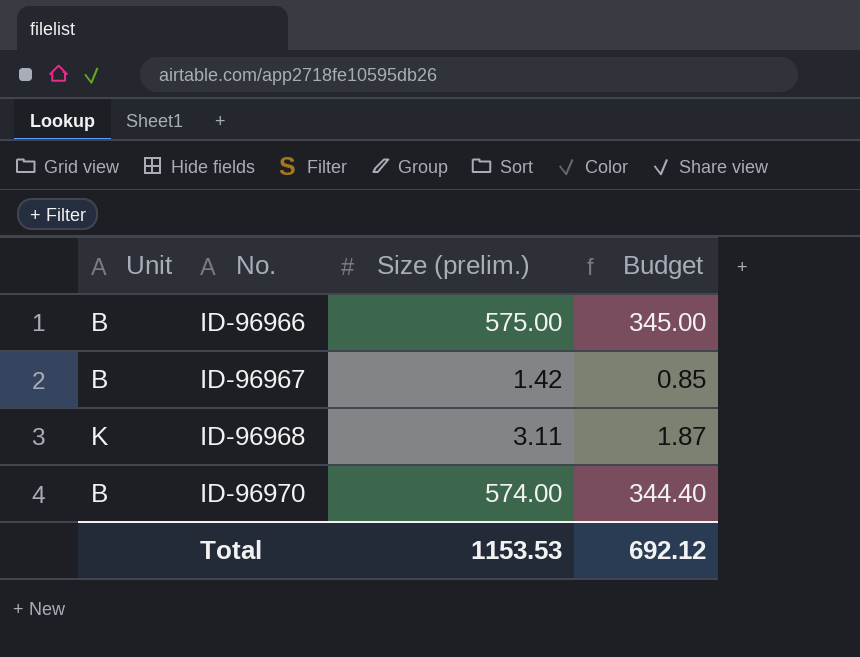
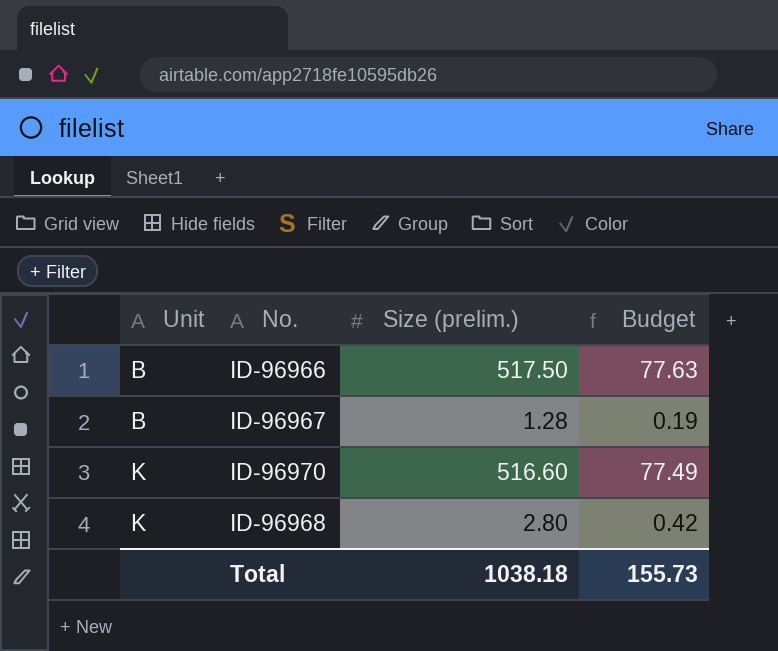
row order: No. ascending -> Unit ascending
column Budget | formula: [Size (prelim.)] * 0.6 -> [Size (prelim.)] * 0.15
ID-96966 | Size (prelim.): 575.00 -> 517.50
ID-96967 | Size (prelim.): 1.42 -> 1.28
ID-96970 | Unit: B -> K
ID-96970 | Size (prelim.): 574.00 -> 516.60
ID-96968 | Size (prelim.): 3.11 -> 2.80
Total | Size (prelim.): 1153.53 -> 1038.18
Total | Budget: 692.12 -> 155.73

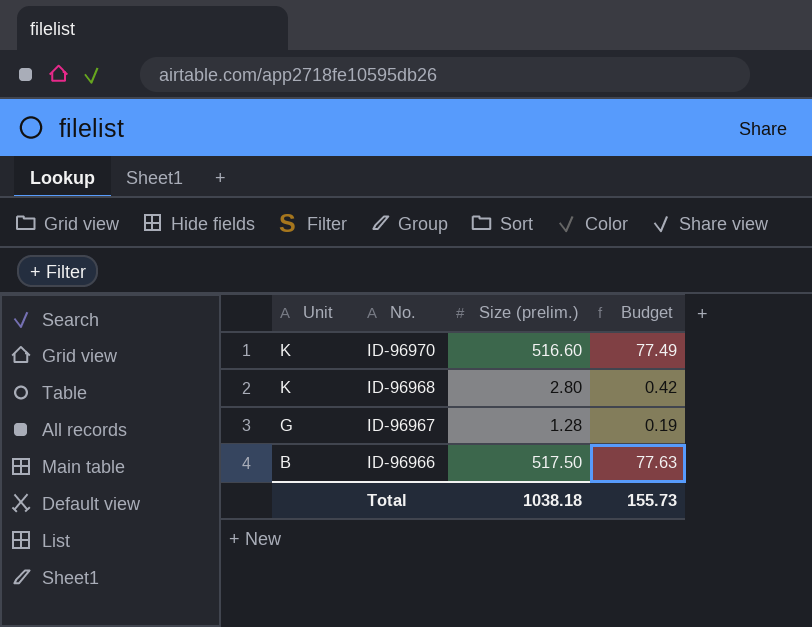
row order: Unit ascending -> Unit descending
ID-96967 | Unit: B -> G

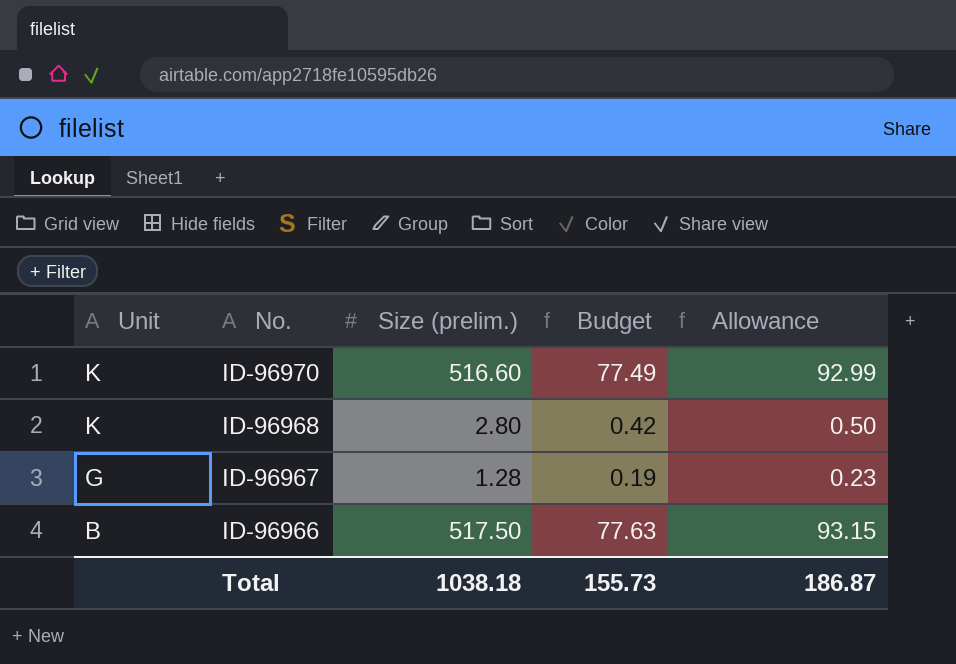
column Allowance | formula: none -> [Size (prelim.)] * 0.18

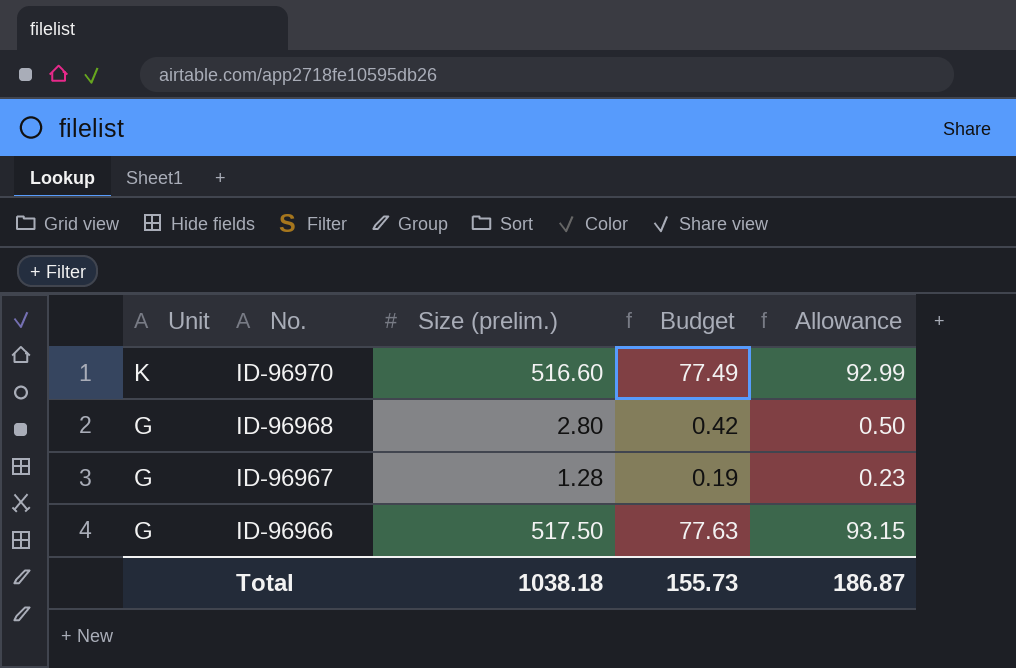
ID-96968 | Unit: K -> G
ID-96966 | Unit: B -> G

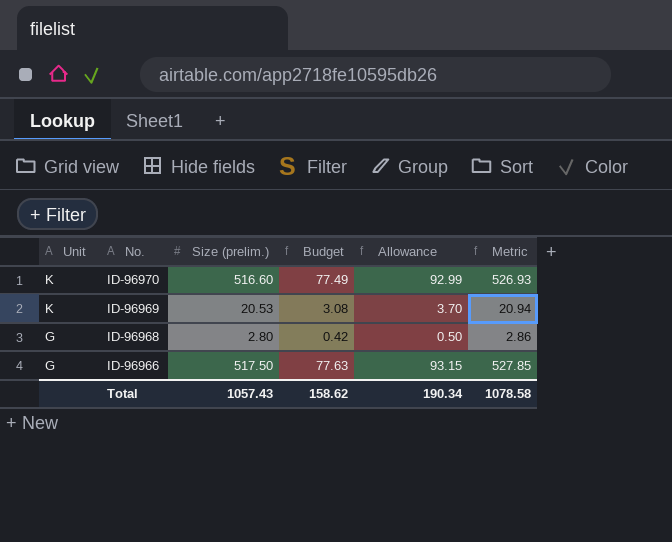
column Metric | formula: none -> [Size (prelim.)] * 1.02
row ID-96967: G | 1.28 | 0.19 | 0.23 -> none
row ID-96969: none -> K | 20.53 | 3.08 | 3.70 | 20.94
Total | Size (prelim.): 1038.18 -> 1057.43
Total | Budget: 155.73 -> 158.62
Total | Allowance: 186.87 -> 190.34

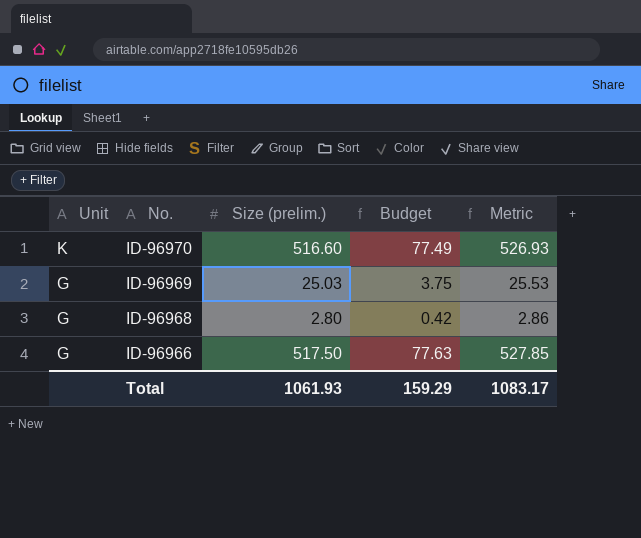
column Allowance | formula: [Size (prelim.)] * 0.18 -> none
ID-96969 | Unit: K -> G
ID-96969 | Size (prelim.): 20.53 -> 25.03
ID-96969 | Budget: 3.08 -> 3.75
ID-96969 | Metric: 20.94 -> 25.53
Total | Size (prelim.): 1057.43 -> 1061.93
Total | Budget: 158.62 -> 159.29
Total | Metric: 1078.58 -> 1083.17

